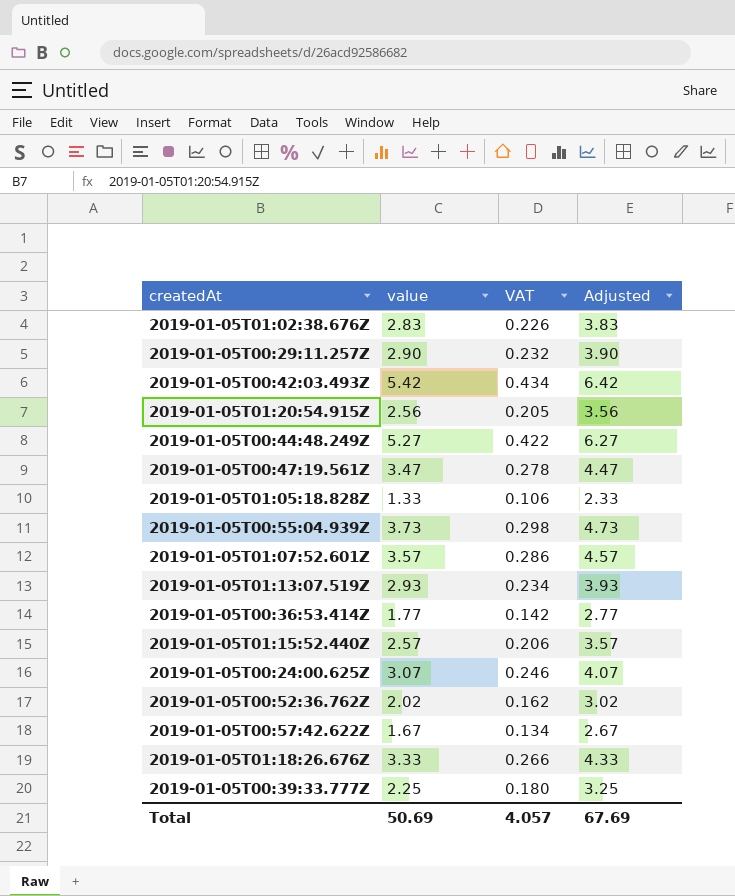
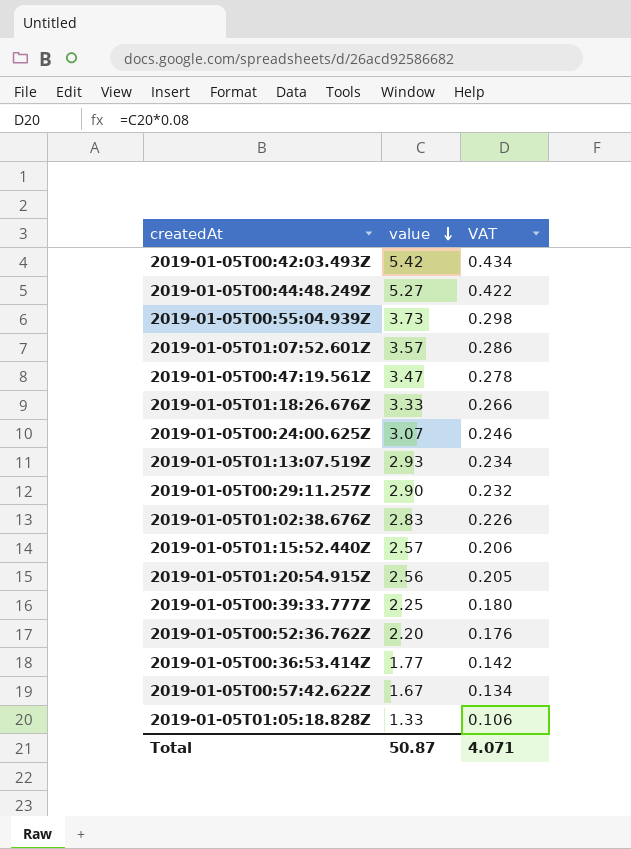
row order: none -> value descending
column Adjusted | formula: [value] + 1 -> none
2019-01-05T00:52:36.762Z | value: 2.02 -> 2.20
2019-01-05T00:52:36.762Z | VAT: 0.162 -> 0.176
Total | value: 50.69 -> 50.87
Total | VAT: 4.057 -> 4.071

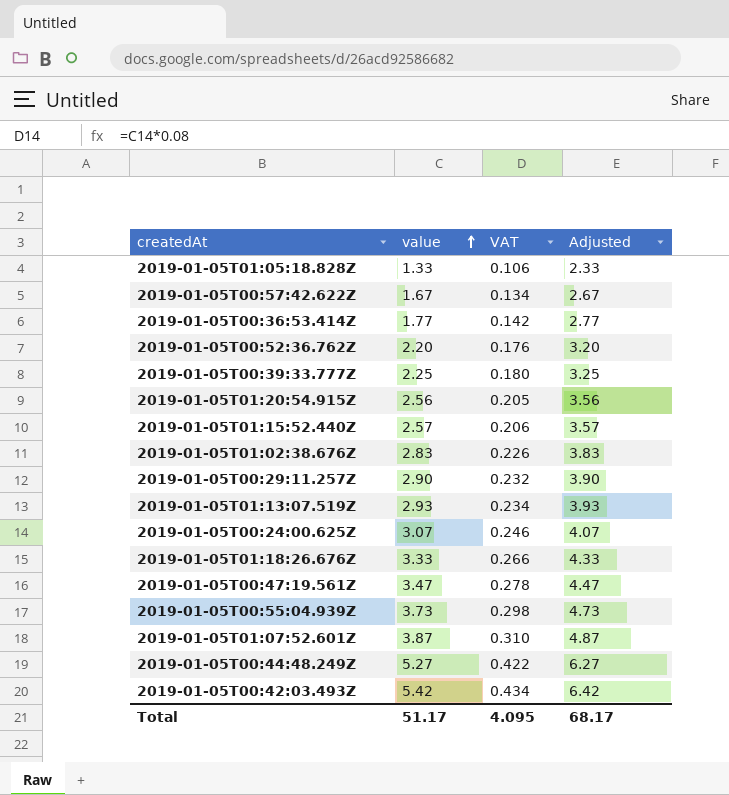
row order: value descending -> value ascending
column Adjusted | formula: none -> [value] + 1
2019-01-05T01:07:52.601Z | value: 3.57 -> 3.87
2019-01-05T01:07:52.601Z | VAT: 0.286 -> 0.310
Total | value: 50.87 -> 51.17
Total | VAT: 4.071 -> 4.095

